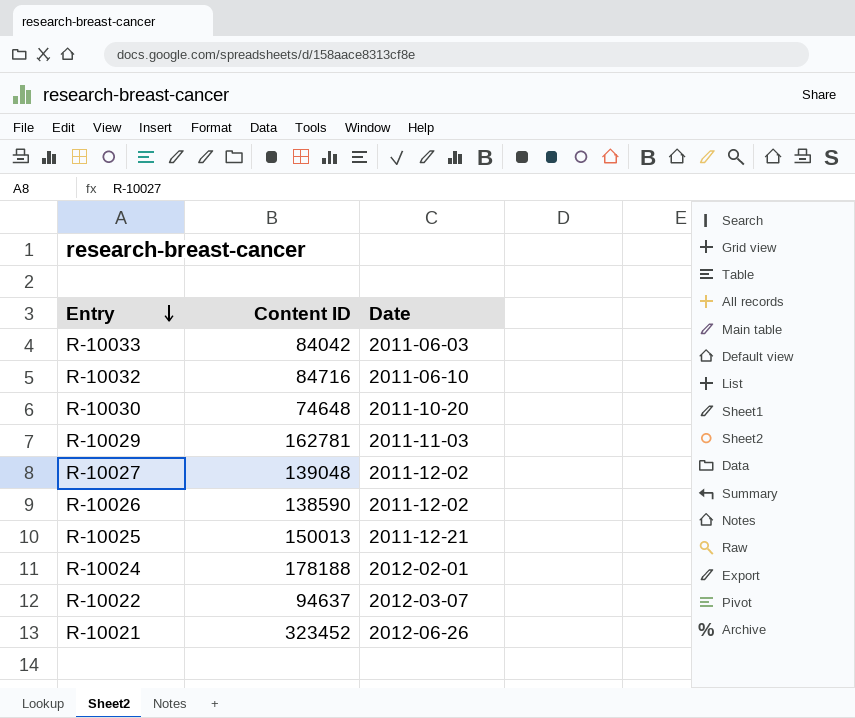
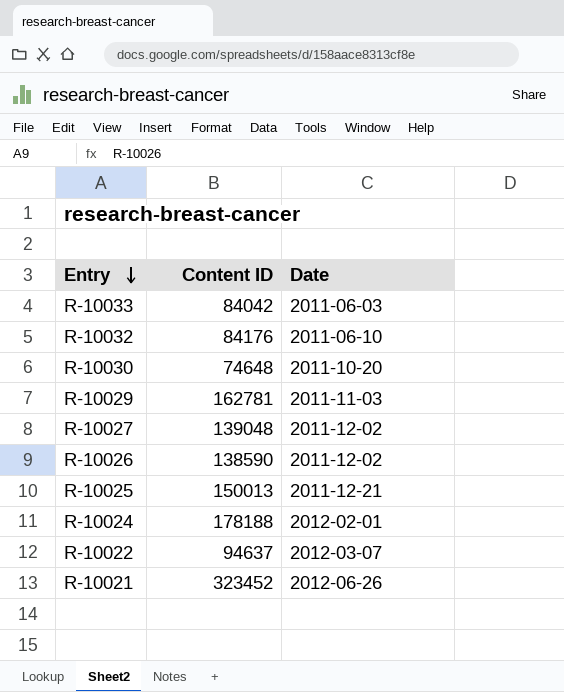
R-10032 | Content ID: 84716 -> 84176

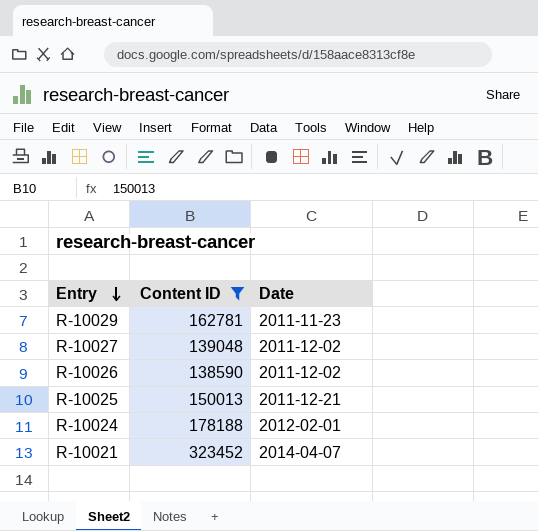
filter: none -> Content ID >= 138590
R-10029 | Date: 2011-11-03 -> 2011-11-23
R-10021 | Date: 2012-06-26 -> 2014-04-07

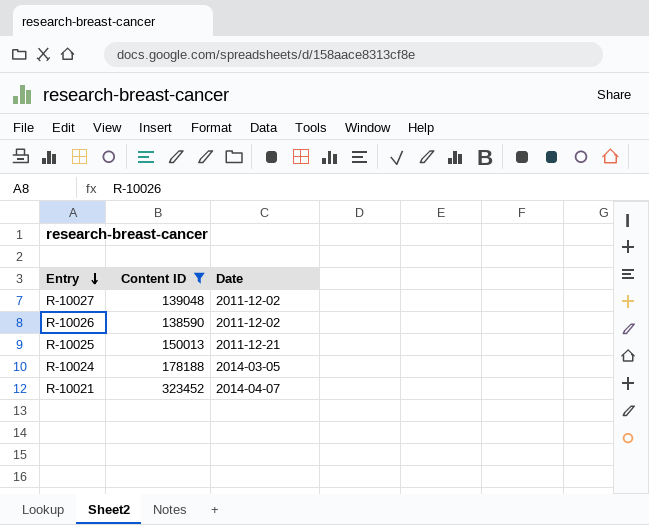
row R-10029: 162781 | 2011-11-23 -> none
R-10024 | Date: 2012-02-01 -> 2014-03-05

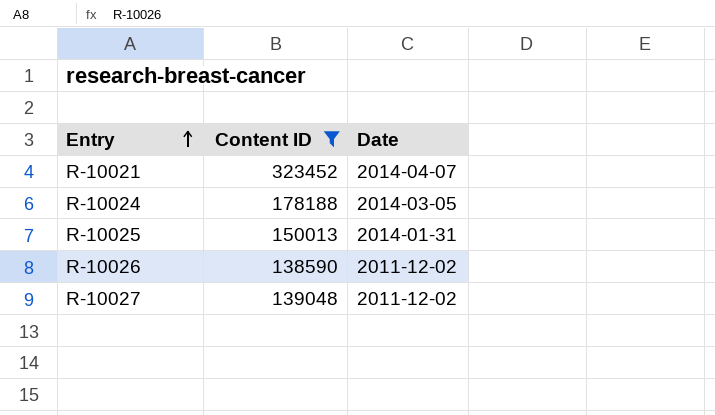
row order: Entry descending -> Entry ascending
R-10025 | Date: 2011-12-21 -> 2014-01-31

